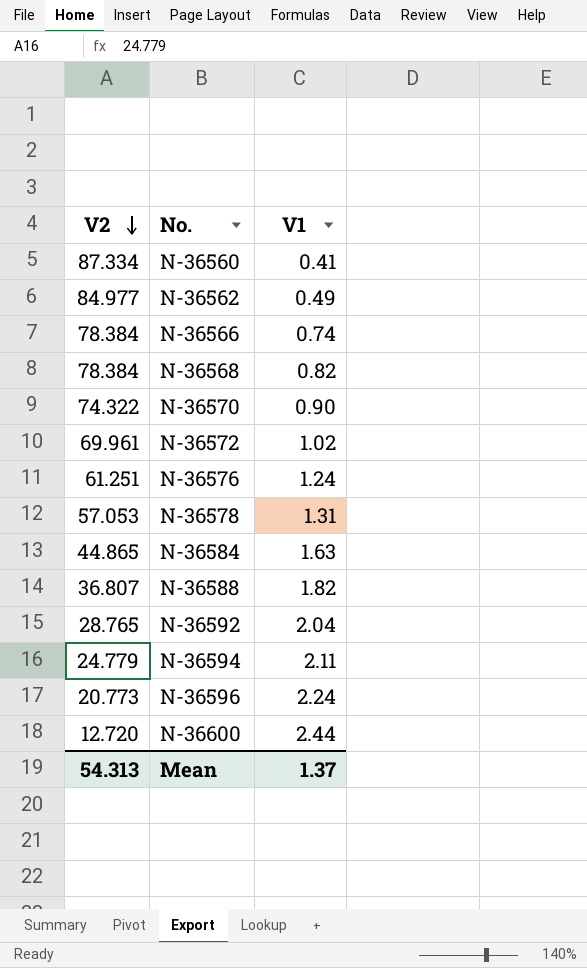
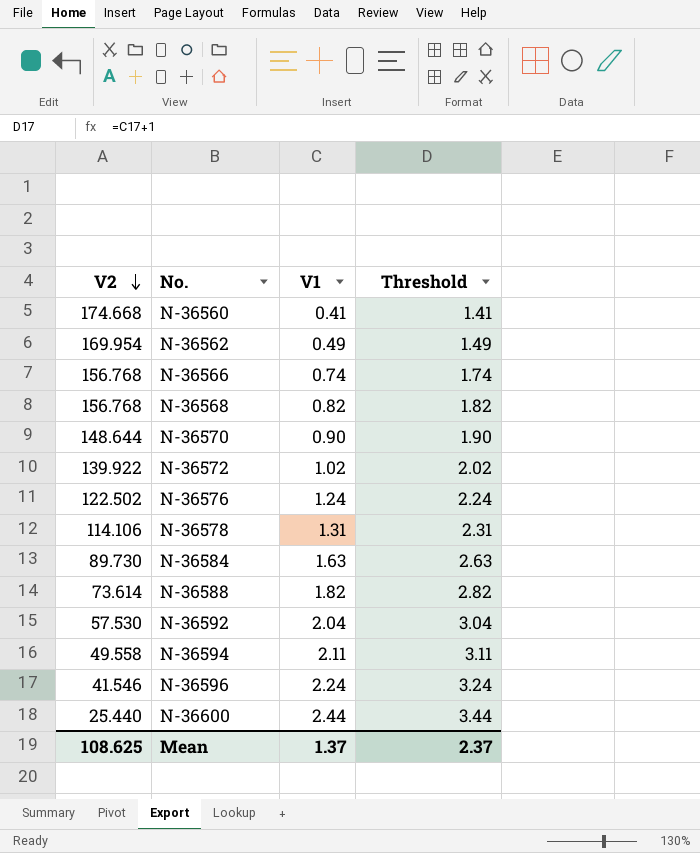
column Threshold | formula: none -> [V1] + 1
N-36560 | V2: 87.334 -> 174.668
N-36562 | V2: 84.977 -> 169.954
N-36566 | V2: 78.384 -> 156.768
N-36568 | V2: 78.384 -> 156.768
N-36570 | V2: 74.322 -> 148.644
N-36572 | V2: 69.961 -> 139.922
N-36576 | V2: 61.251 -> 122.502
N-36578 | V2: 57.053 -> 114.106
N-36584 | V2: 44.865 -> 89.730
N-36588 | V2: 36.807 -> 73.614
N-36592 | V2: 28.765 -> 57.530
N-36594 | V2: 24.779 -> 49.558
N-36596 | V2: 20.773 -> 41.546
N-36600 | V2: 12.720 -> 25.440
Mean | V2: 54.313 -> 108.625

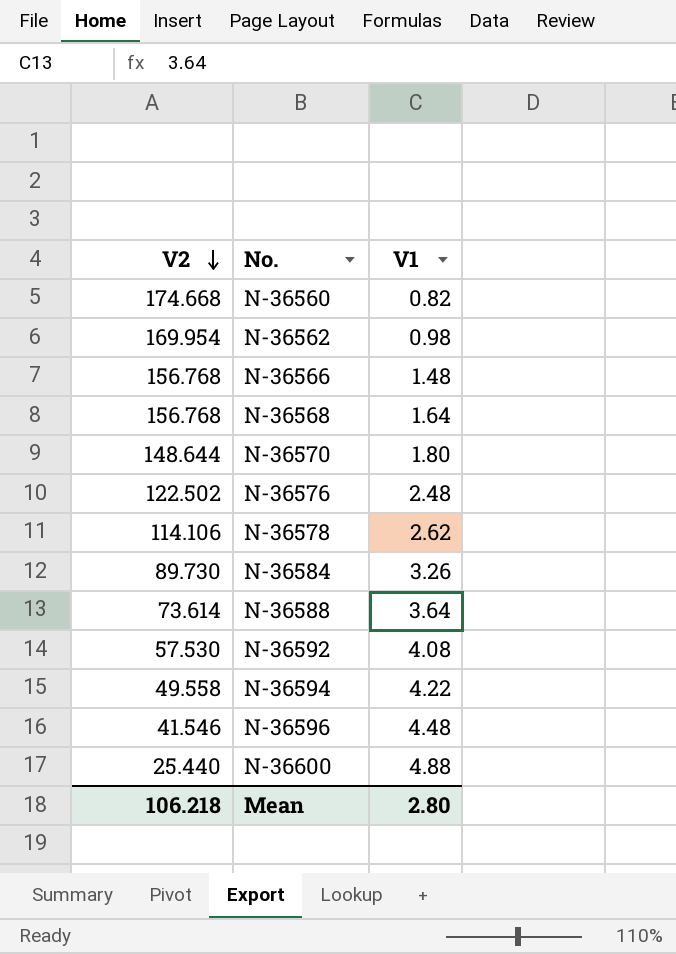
column Threshold | formula: [V1] + 1 -> none
row N-36572: 139.922 | 1.02 | 2.02 -> none
N-36560 | V1: 0.41 -> 0.82
N-36562 | V1: 0.49 -> 0.98
N-36566 | V1: 0.74 -> 1.48
N-36568 | V1: 0.82 -> 1.64
N-36570 | V1: 0.90 -> 1.80
N-36576 | V1: 1.24 -> 2.48
N-36578 | V1: 1.31 -> 2.62
N-36584 | V1: 1.63 -> 3.26
N-36588 | V1: 1.82 -> 3.64
N-36592 | V1: 2.04 -> 4.08
N-36594 | V1: 2.11 -> 4.22
N-36596 | V1: 2.24 -> 4.48
N-36600 | V1: 2.44 -> 4.88
Mean | V2: 108.625 -> 106.218
Mean | V1: 1.37 -> 2.80

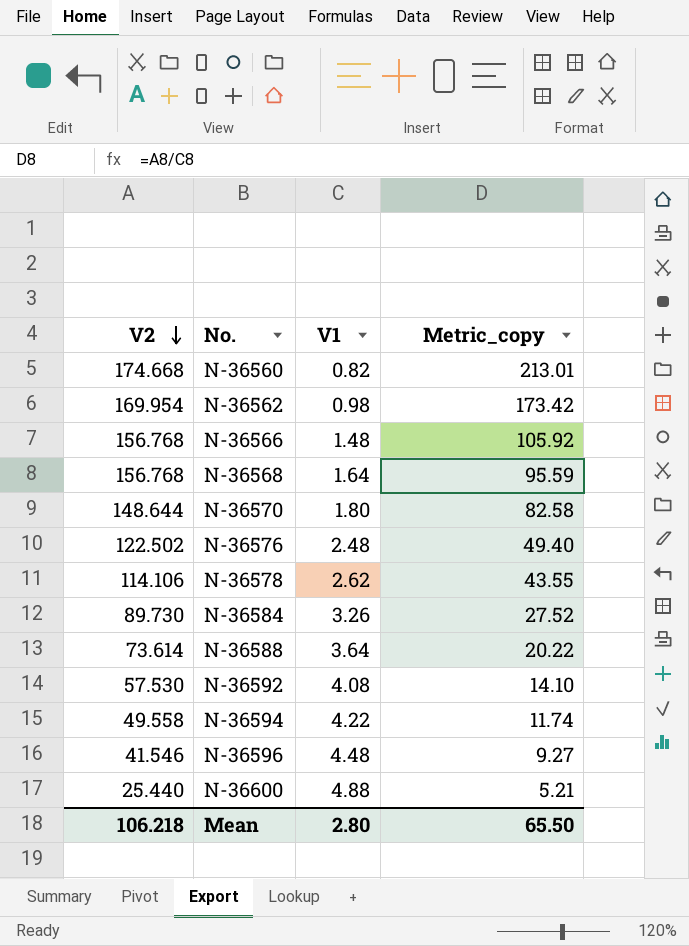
column Metric_copy | formula: none -> [V2] / [V1]

